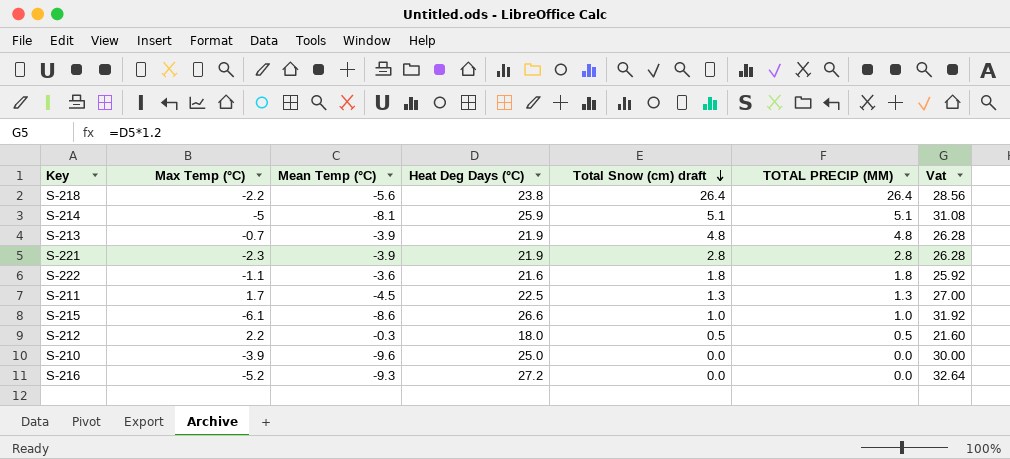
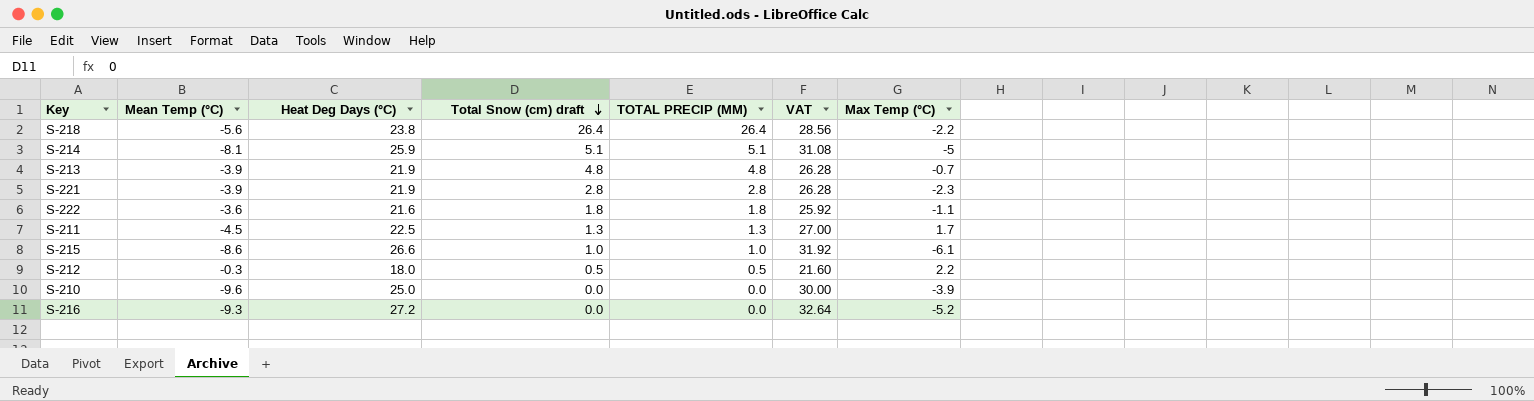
column name: Vat -> VAT
column Max Temp (°C) | position: 2 -> 7

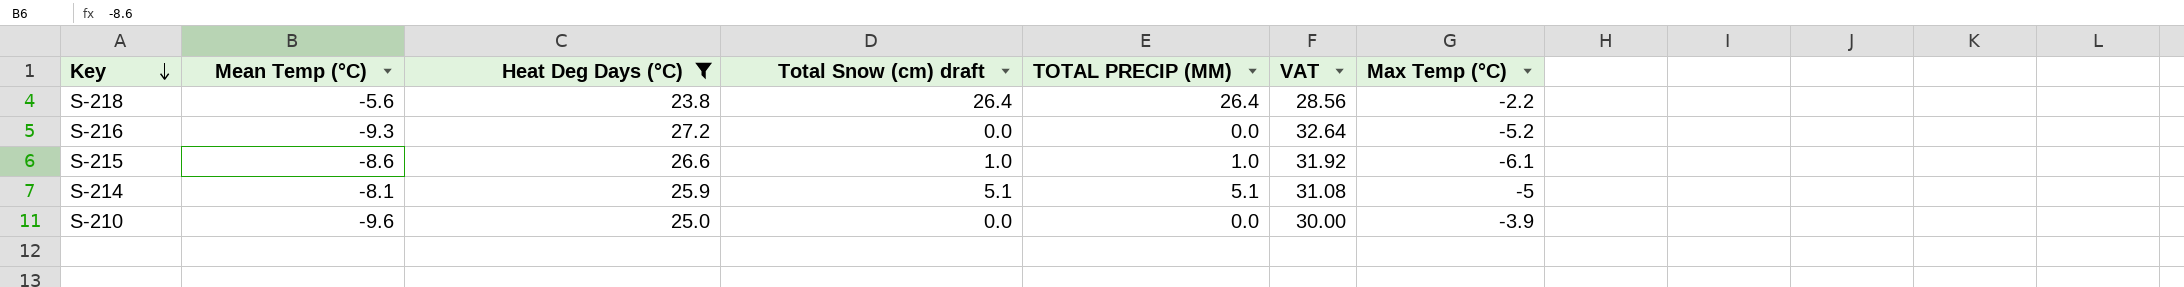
filter: none -> Heat Deg Days (°C) >= 23.8
row order: Total Snow (cm) draft descending -> Key descending

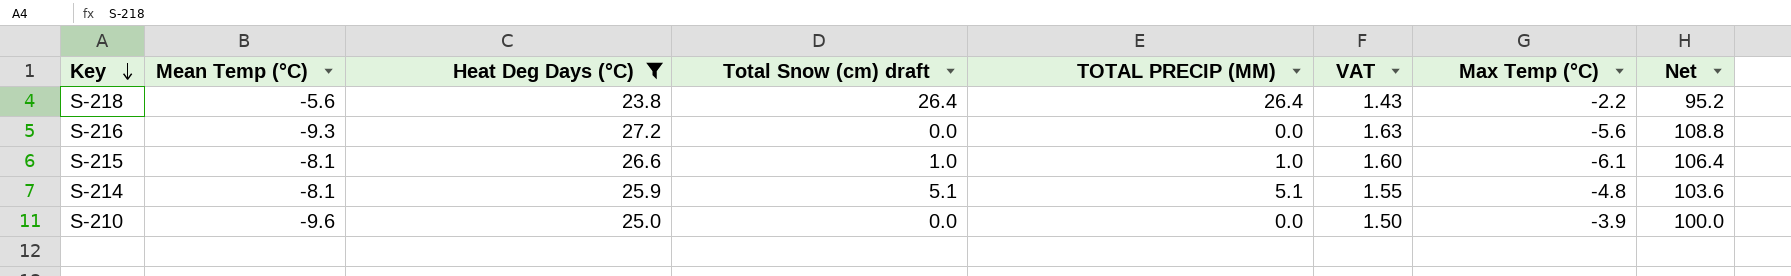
column VAT | formula: [Heat Deg Days (°C)] * 1.2 -> [Heat Deg Days (°C)] * 0.06
column Net | formula: none -> [Heat Deg Days (°C)] * 4
S-216 | Max Temp (°C): -5.2 -> -5.6
S-215 | Mean Temp (°C): -8.6 -> -8.1
S-214 | Max Temp (°C): -5 -> -4.8

